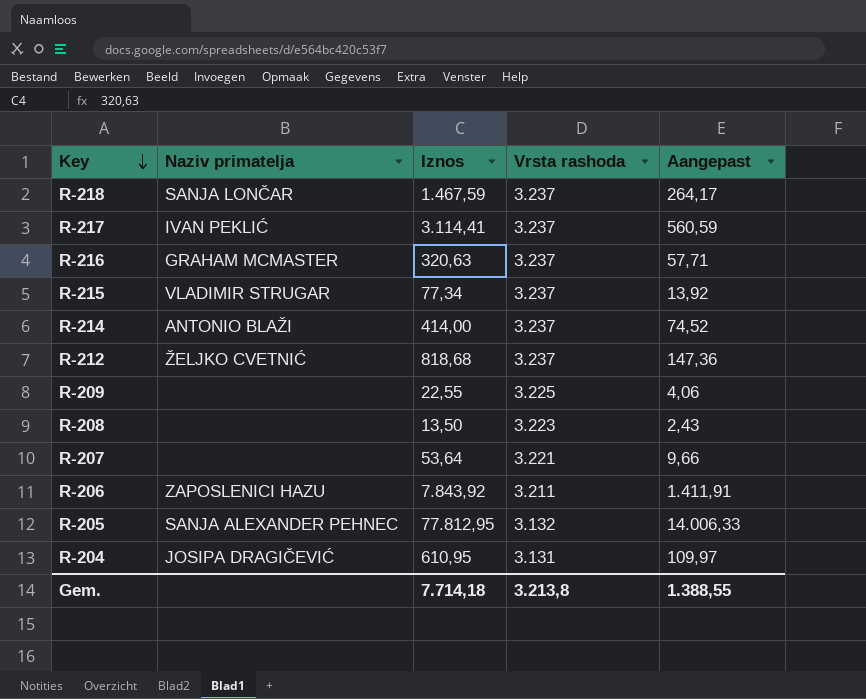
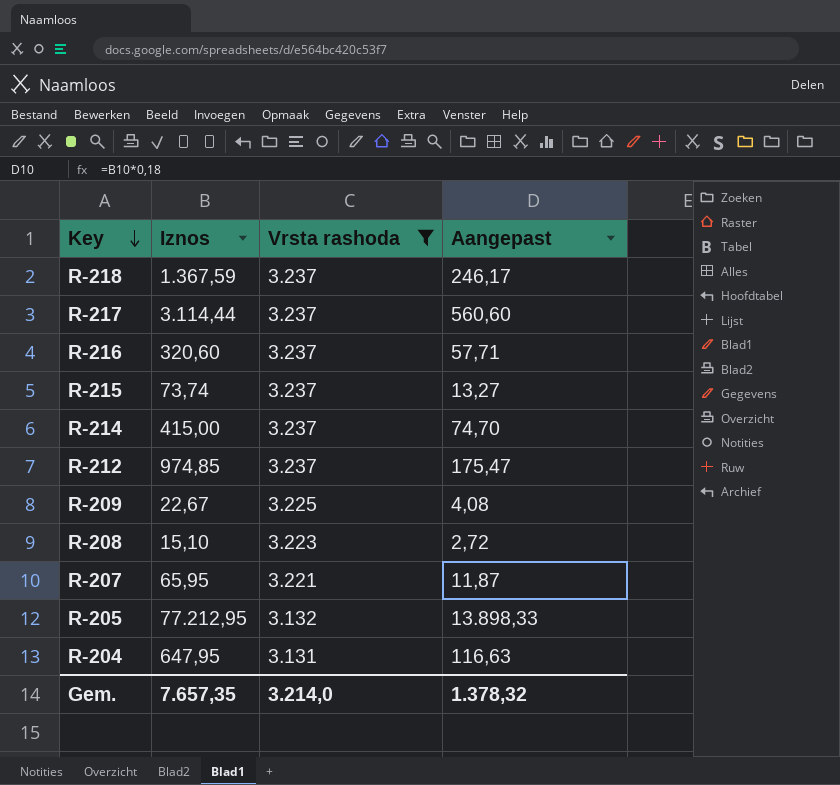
filter: none -> Vrsta rashoda != 3.211
column Naziv primatelja | position: 2 -> none
R-218 | Iznos: 1.467,59 -> 1.367,59
R-218 | Aangepast: 264,17 -> 246,17
R-217 | Iznos: 3.114,41 -> 3.114,44
R-217 | Aangepast: 560,59 -> 560,60
R-216 | Iznos: 320,63 -> 320,60
R-215 | Iznos: 77,34 -> 73,74
R-215 | Aangepast: 13,92 -> 13,27
R-214 | Iznos: 414,00 -> 415,00
R-214 | Aangepast: 74,52 -> 74,70
R-212 | Iznos: 818,68 -> 974,85
R-212 | Aangepast: 147,36 -> 175,47
R-209 | Iznos: 22,55 -> 22,67
R-209 | Aangepast: 4,06 -> 4,08
R-208 | Iznos: 13,50 -> 15,10
R-208 | Aangepast: 2,43 -> 2,72
R-207 | Iznos: 53,64 -> 65,95
R-207 | Aangepast: 9,66 -> 11,87
R-205 | Iznos: 77.812,95 -> 77.212,95
R-205 | Aangepast: 14.006,33 -> 13.898,33
R-204 | Iznos: 610,95 -> 647,95
R-204 | Aangepast: 109,97 -> 116,63
Gem. | Iznos: 7.714,18 -> 7.657,35
Gem. | Vrsta rashoda: 3.213,8 -> 3.214,0
Gem. | Aangepast: 1.388,55 -> 1.378,32

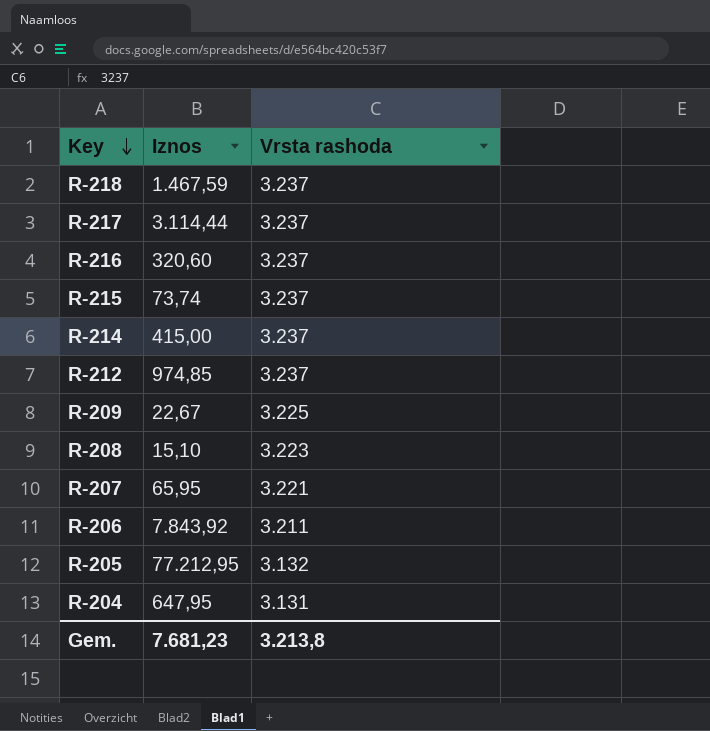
filter: Vrsta rashoda != 3.211 -> none
column Aangepast | formula: [Iznos] * 0,18 -> none
R-218 | Iznos: 1.367,59 -> 1.467,59
Gem. | Iznos: 7.657,35 -> 7.681,23
Gem. | Vrsta rashoda: 3.214,0 -> 3.213,8

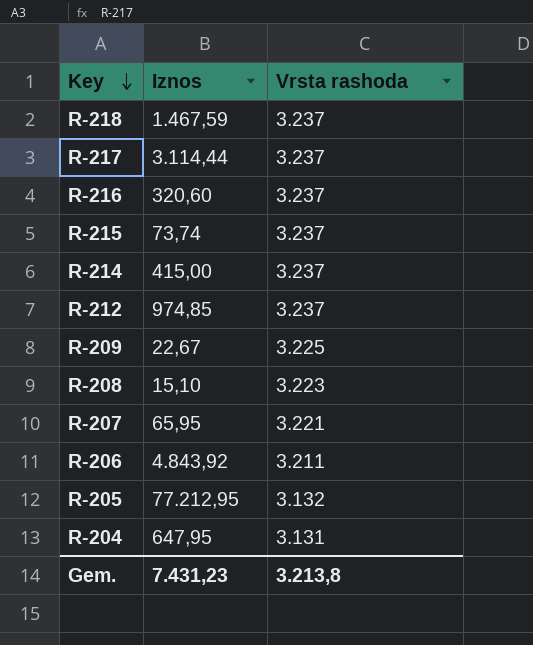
R-206 | Iznos: 7.843,92 -> 4.843,92
Gem. | Iznos: 7.681,23 -> 7.431,23

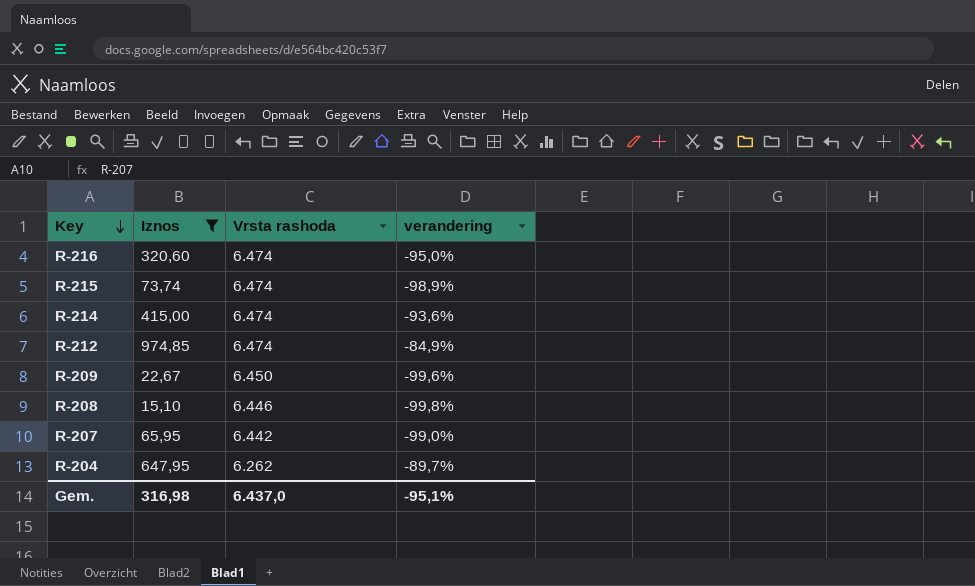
filter: none -> Iznos <= 974,85
column verandering | formula: none -> ([Iznos] - [Vrsta rashoda]) / [Vrsta rashoda]
R-216 | Vrsta rashoda: 3.237 -> 6.474
R-215 | Vrsta rashoda: 3.237 -> 6.474
R-214 | Vrsta rashoda: 3.237 -> 6.474
R-212 | Vrsta rashoda: 3.237 -> 6.474
R-209 | Vrsta rashoda: 3.225 -> 6.450
R-208 | Vrsta rashoda: 3.223 -> 6.446
R-207 | Vrsta rashoda: 3.221 -> 6.442
R-204 | Vrsta rashoda: 3.131 -> 6.262
Gem. | Iznos: 7.431,23 -> 316,98
Gem. | Vrsta rashoda: 3.213,8 -> 6.437,0

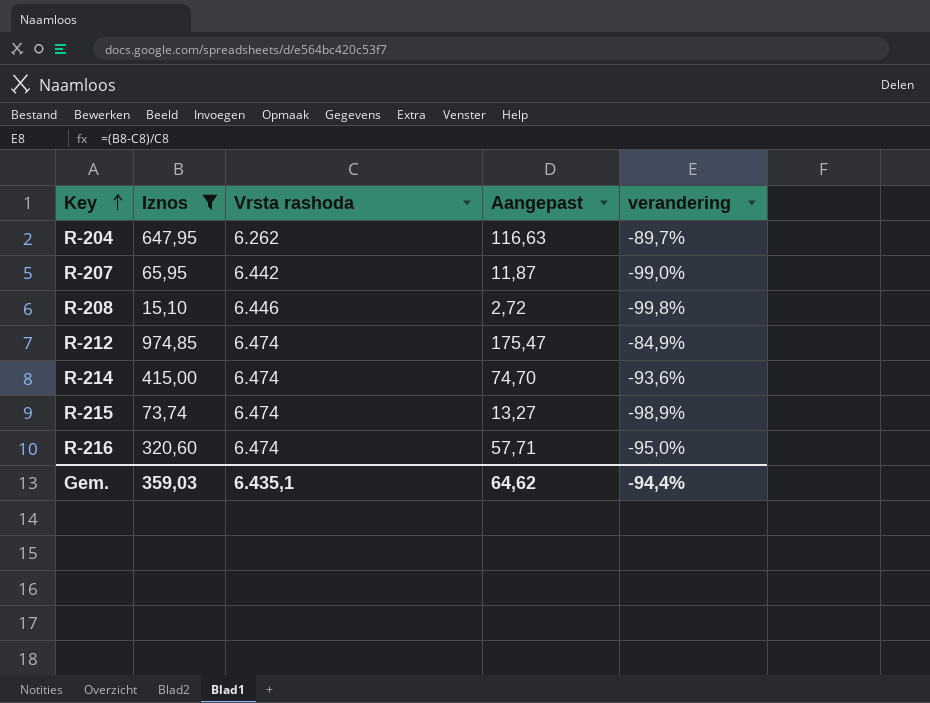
row order: Key descending -> Key ascending
column Aangepast | formula: none -> [Iznos] * 0,18
row R-209: 22,67 | 6.450 | -99,6% -> none
Gem. | Iznos: 316,98 -> 359,03
Gem. | Vrsta rashoda: 6.437,0 -> 6.435,1
Gem. | verandering: -95,1% -> -94,4%

